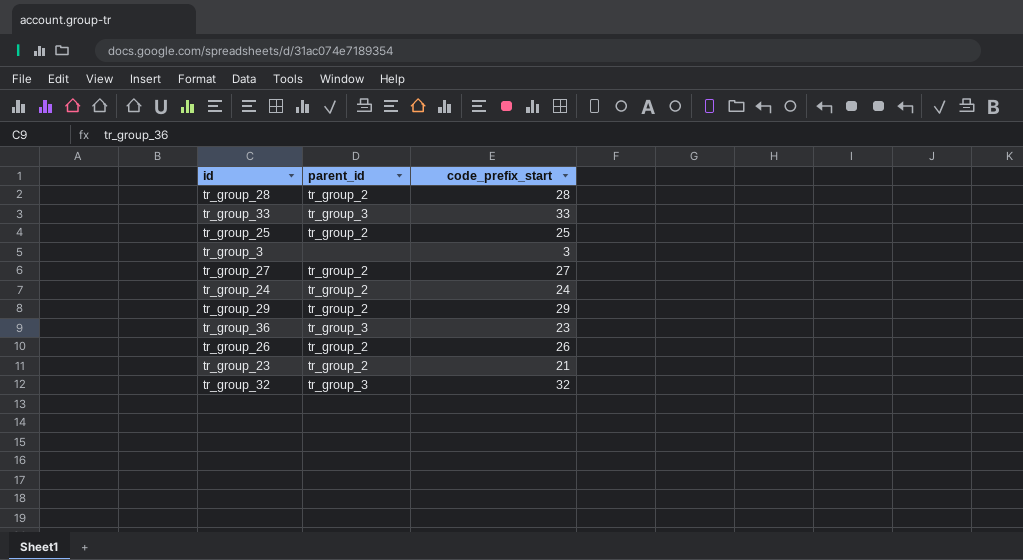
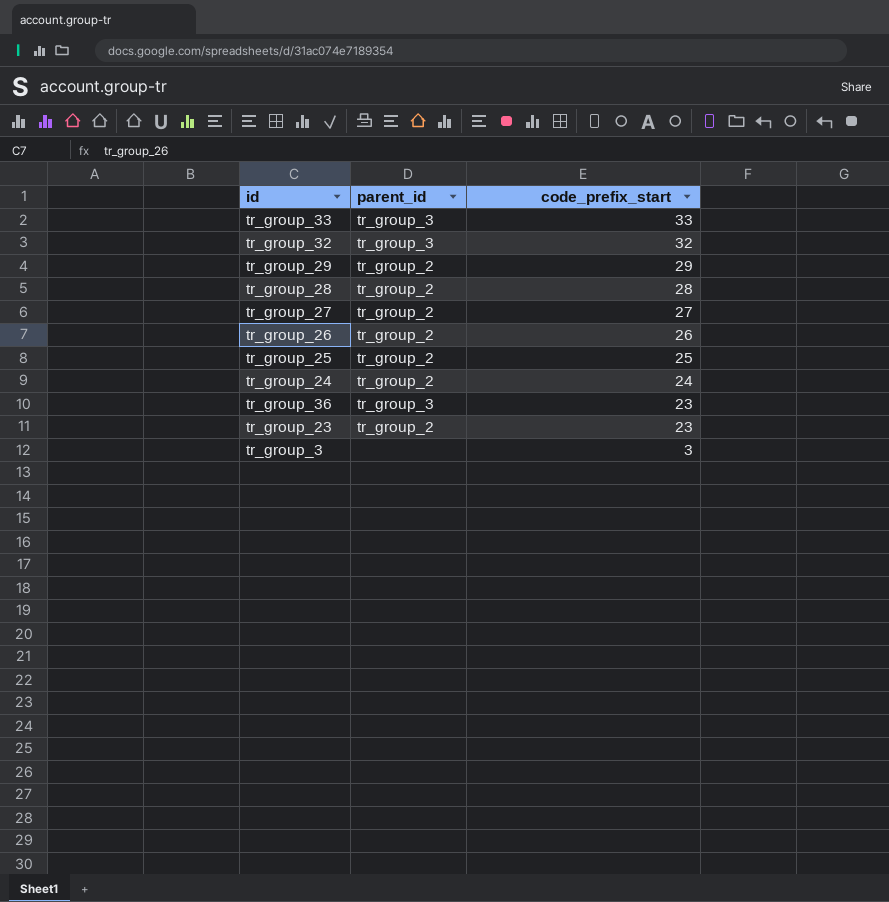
row order: none -> code_prefix_start descending
tr_group_23 | code_prefix_start: 21 -> 23

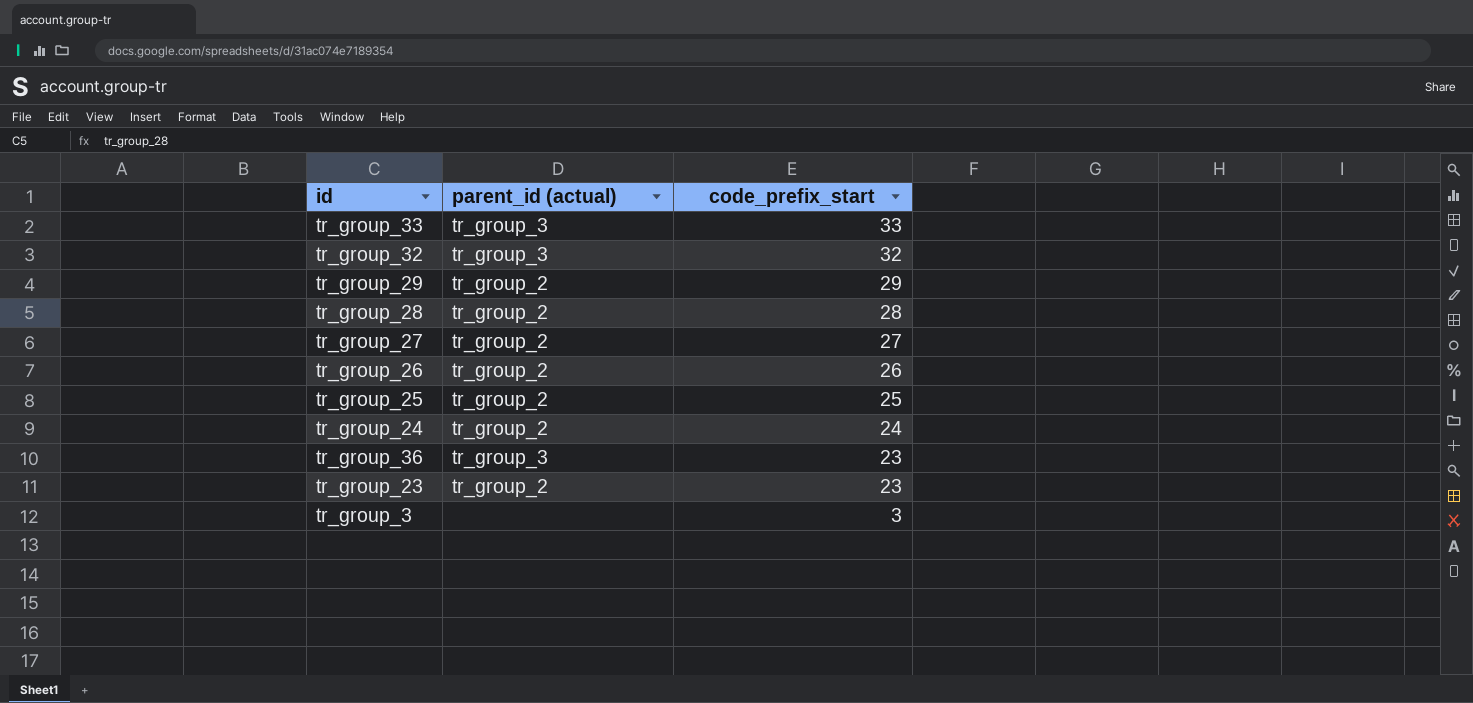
column name: parent_id -> parent_id (actual)

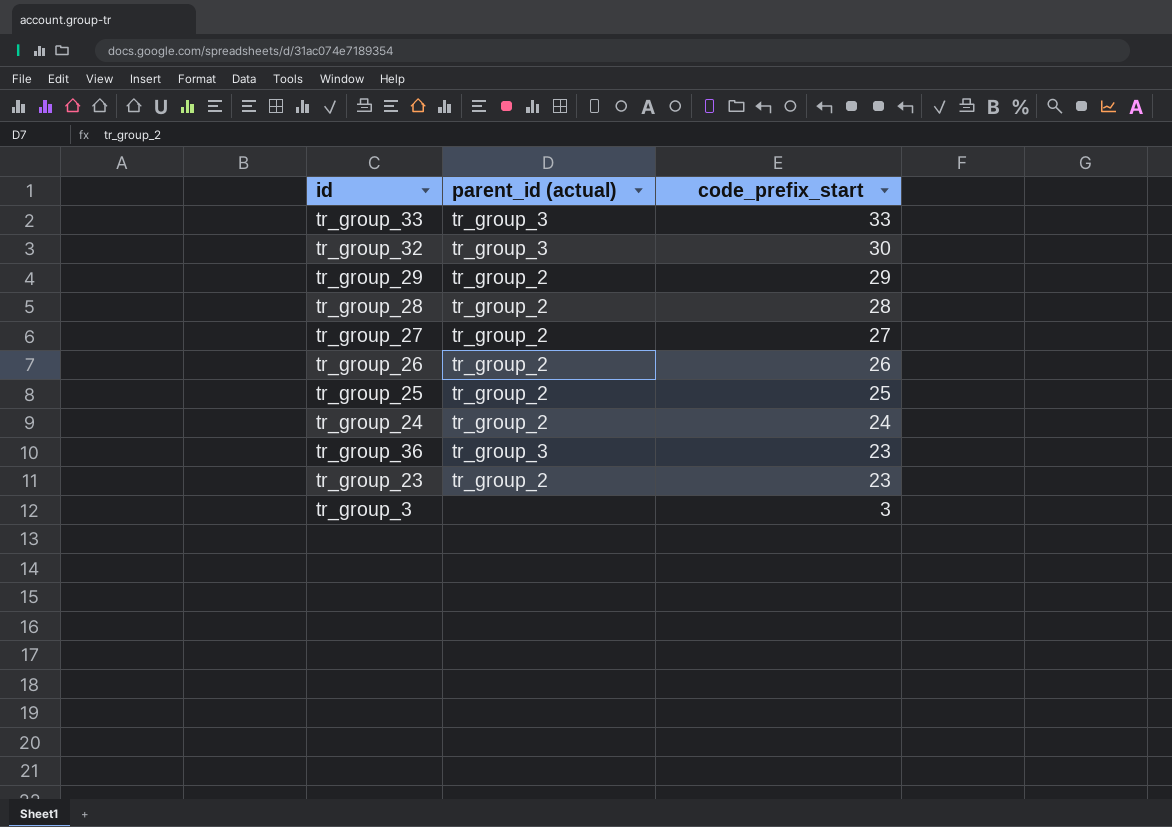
tr_group_32 | code_prefix_start: 32 -> 30

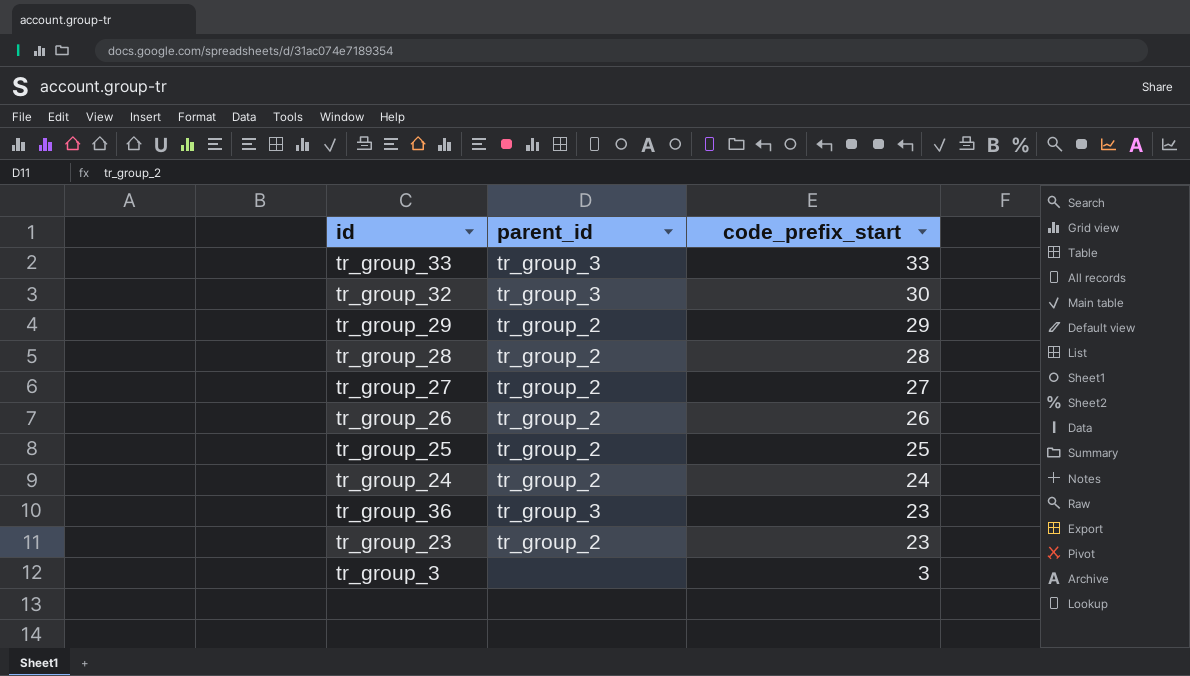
column name: parent_id (actual) -> parent_id

